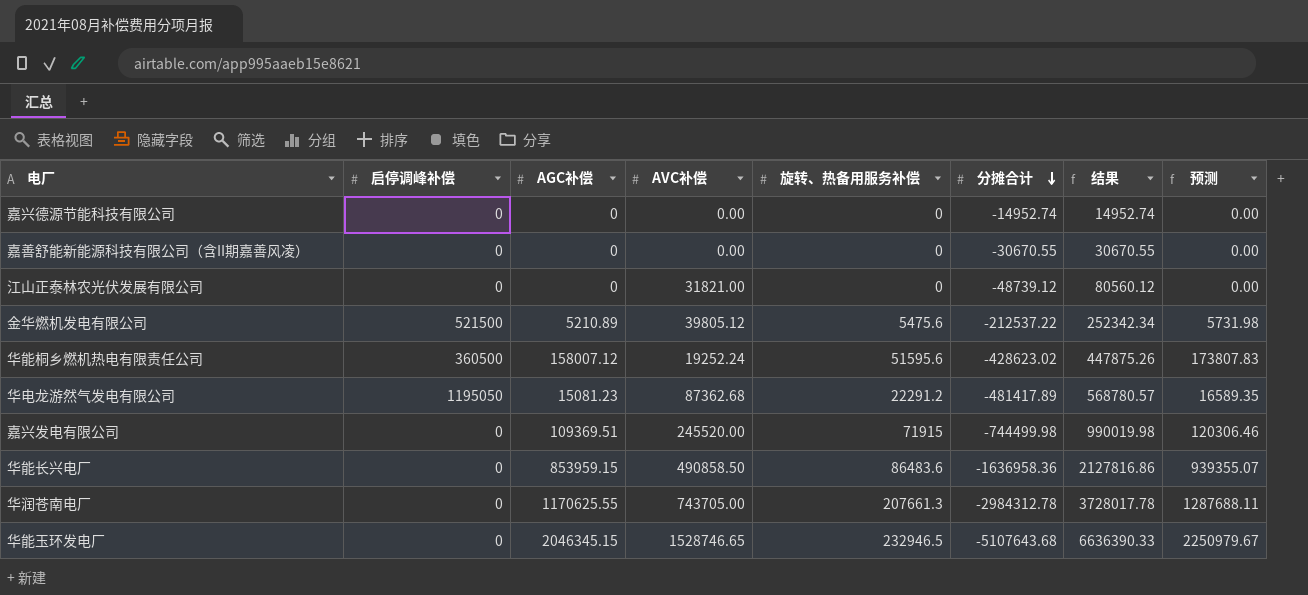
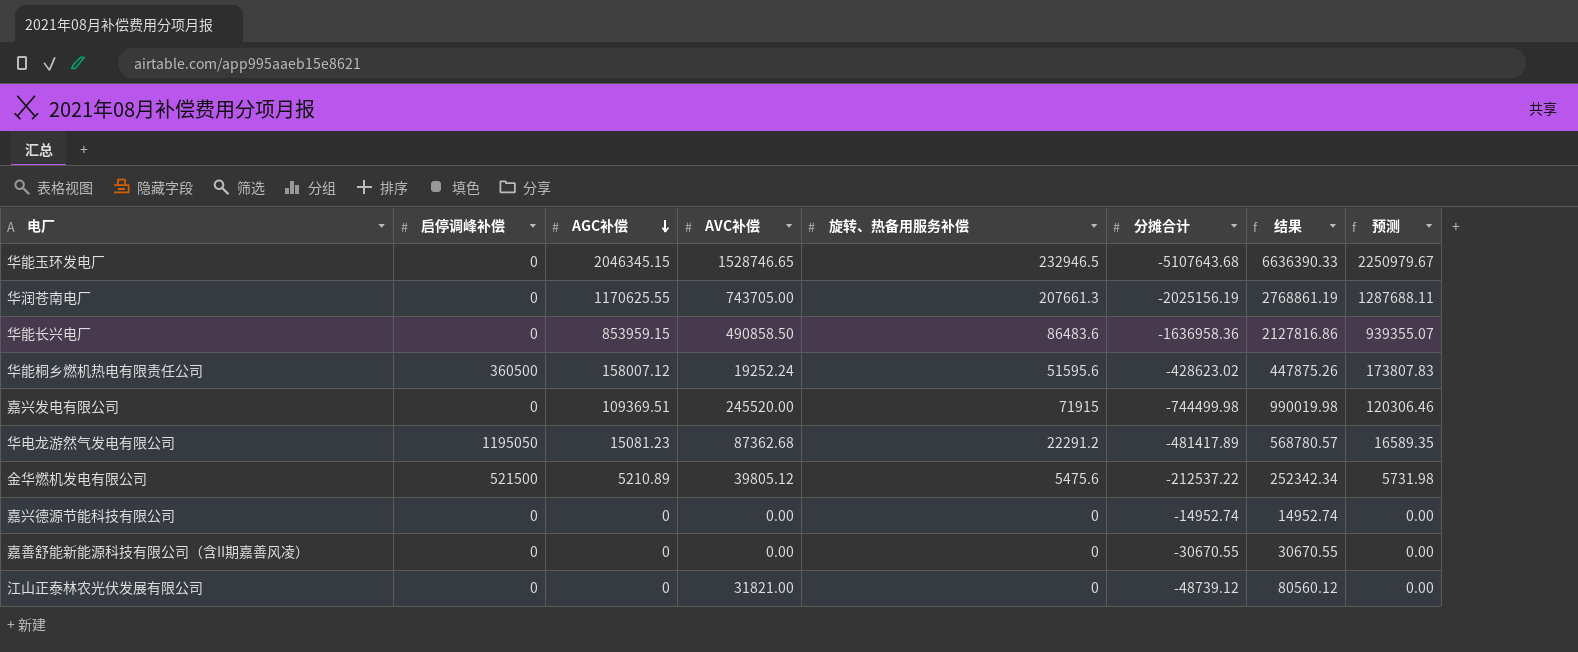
row order: 分摊合计 descending -> AGC补偿 descending
华润苍南电厂 | 分摊合计: -2984312.78 -> -2025156.19
华润苍南电厂 | 结果: 3728017.78 -> 2768861.19

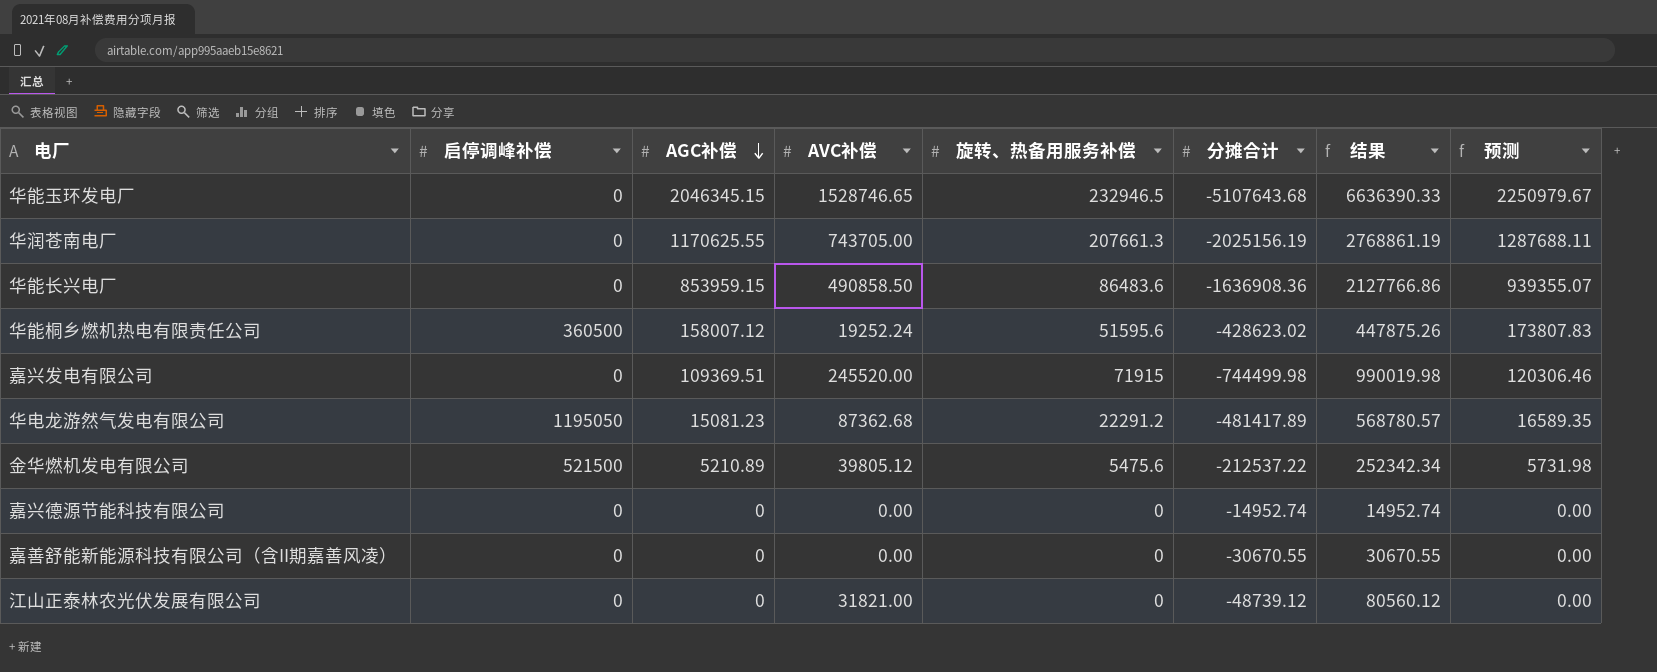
华能长兴电厂 | 分摊合计: -1636958.36 -> -1636908.36
华能长兴电厂 | 结果: 2127816.86 -> 2127766.86

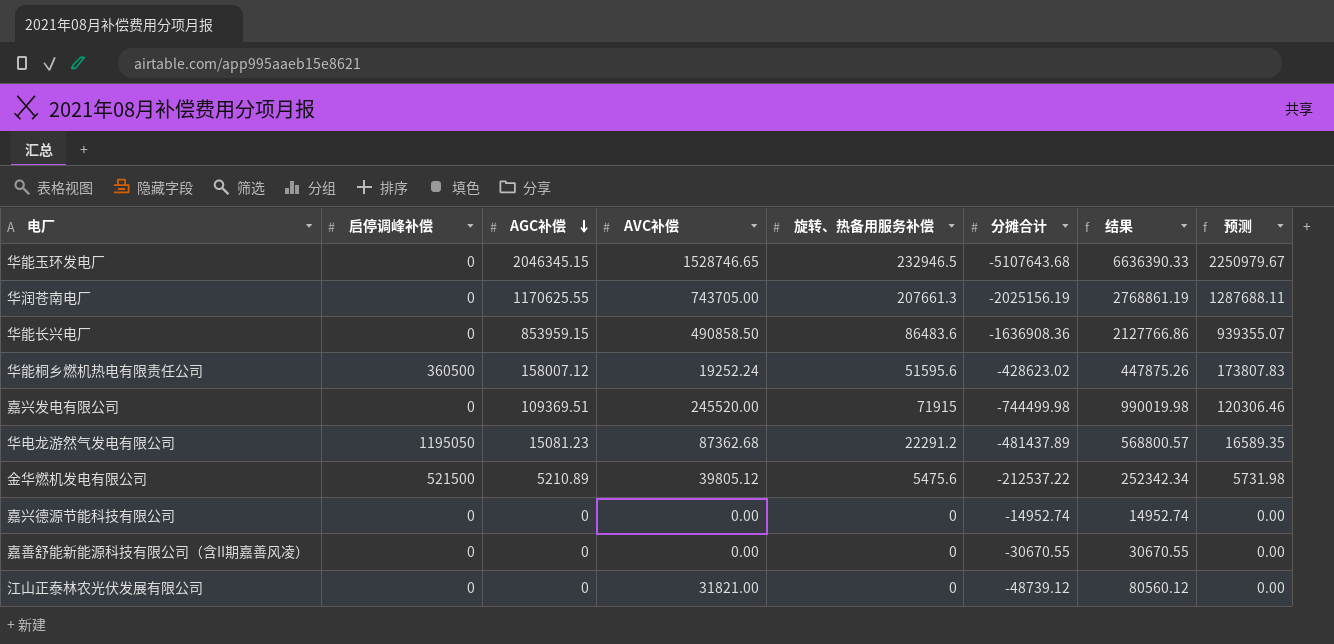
华电龙游然气发电有限公司 | 分摊合计: -481417.89 -> -481437.89
华电龙游然气发电有限公司 | 结果: 568780.57 -> 568800.57

